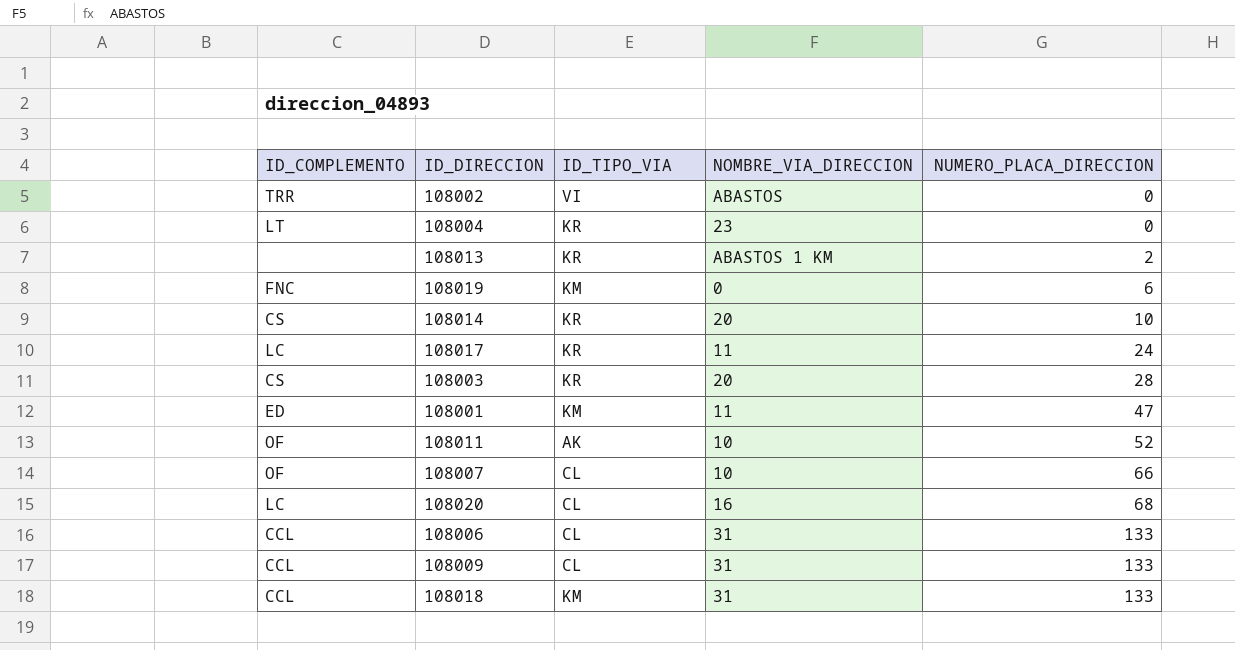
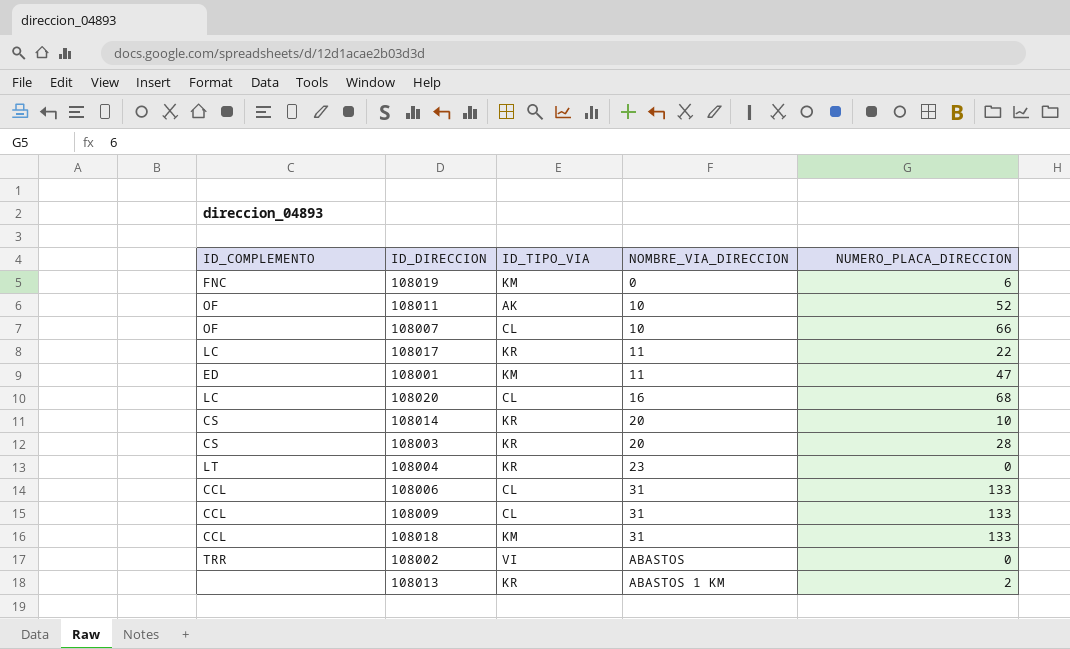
row order: NUMERO_PLACA_DIRECCION ascending -> NOMBRE_VIA_DIRECCION ascending
108017 | NUMERO_PLACA_DIRECCION: 24 -> 22

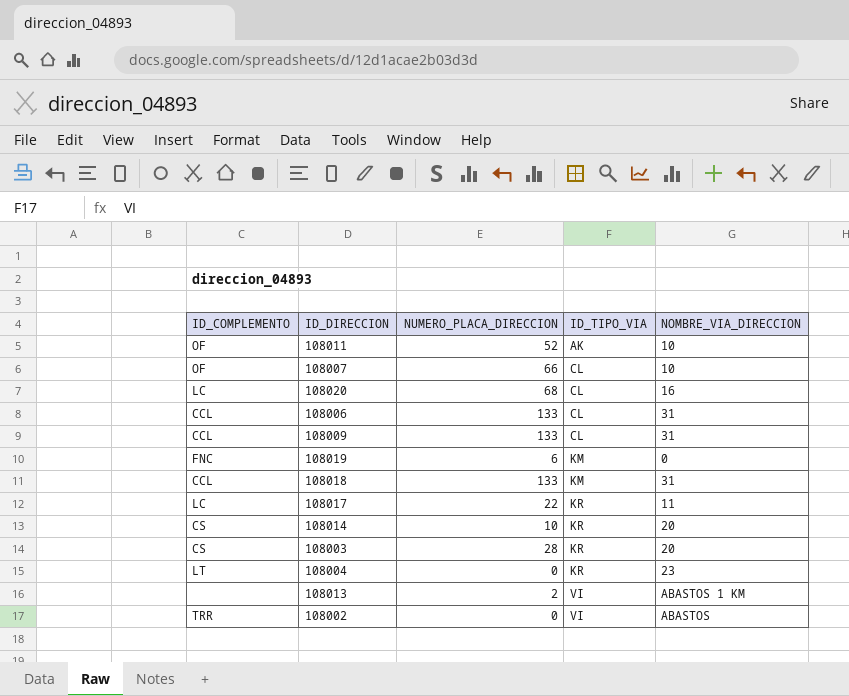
row order: NOMBRE_VIA_DIRECCION ascending -> ID_TIPO_VIA ascending
column NUMERO_PLACA_DIRECCION | position: 5 -> 3
row 108001: ED | KM | 11 | 47 -> none
108013 | ID_TIPO_VIA: KR -> VI

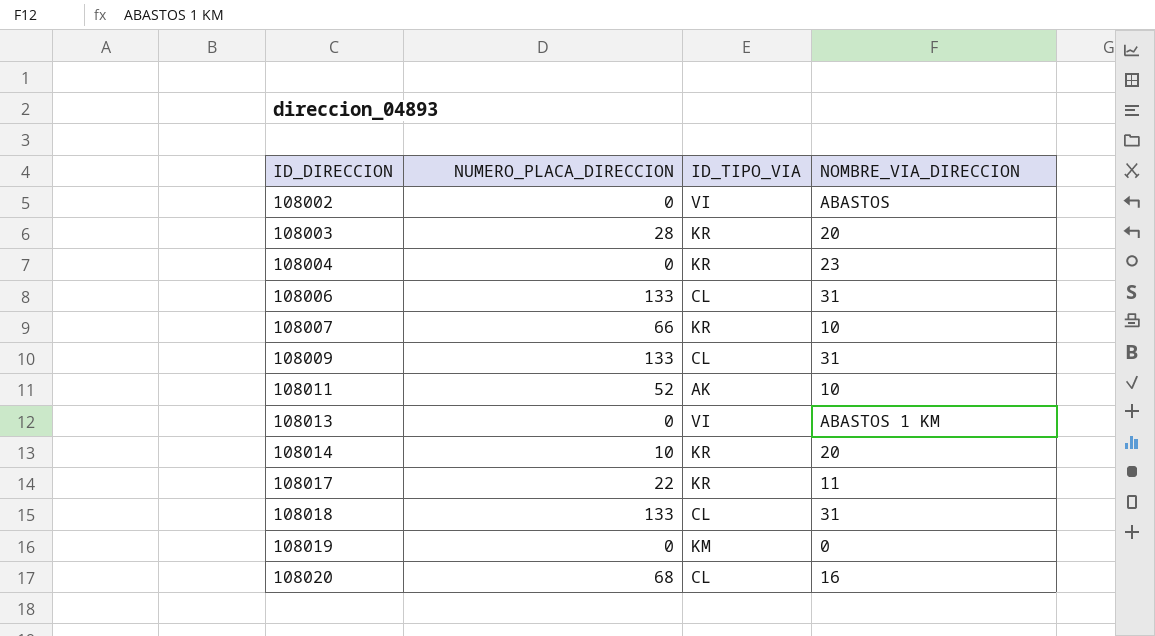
row order: ID_TIPO_VIA ascending -> ID_DIRECCION ascending
column ID_COMPLEMENTO | position: 1 -> none
108007 | ID_TIPO_VIA: CL -> KR
108013 | NUMERO_PLACA_DIRECCION: 2 -> 0
108018 | ID_TIPO_VIA: KM -> CL
108019 | NUMERO_PLACA_DIRECCION: 6 -> 0

